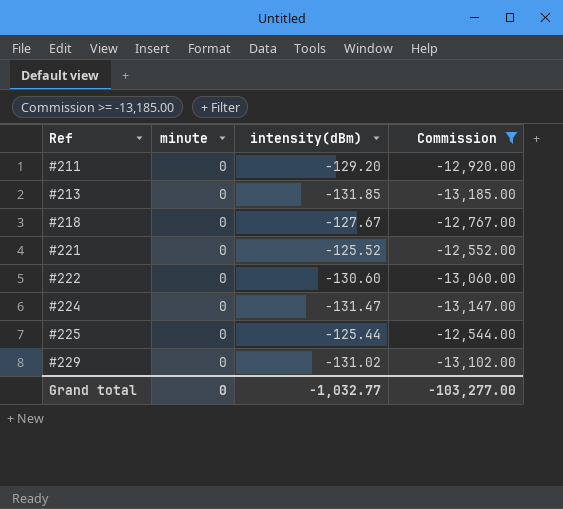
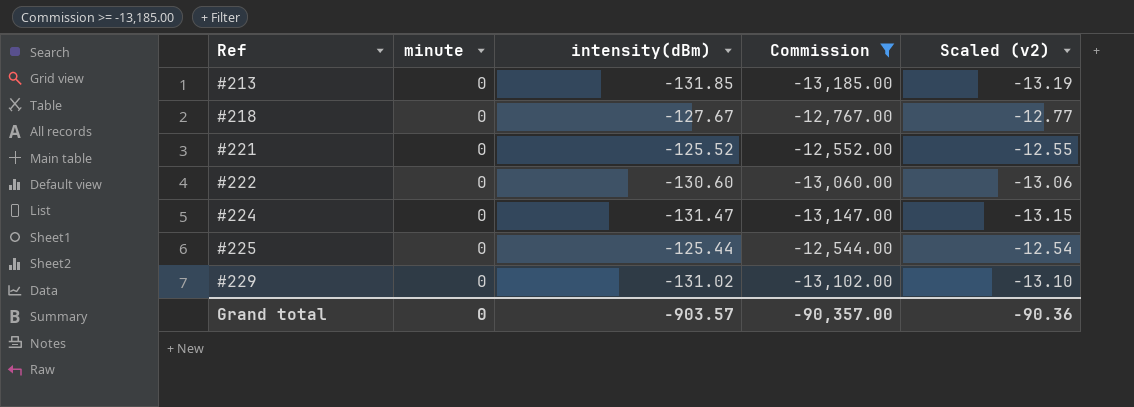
column Scaled (v2) | formula: none -> [intensity(dBm)] * 0.1
row #211: 0 | -129.20 | -12,920.00 -> none
Grand total | intensity(dBm): -1,032.77 -> -903.57
Grand total | Commission: -103,277.00 -> -90,357.00

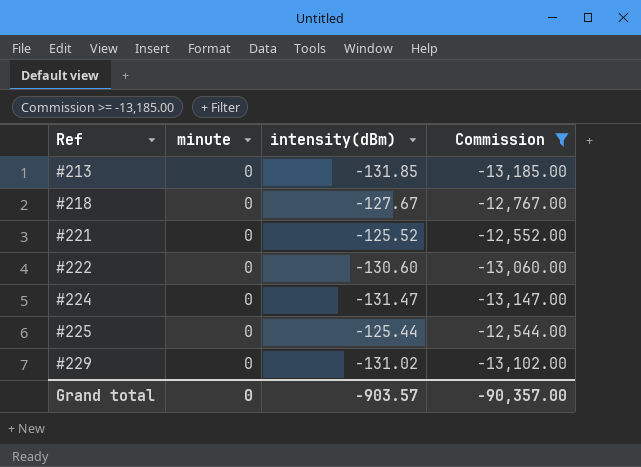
column Scaled (v2) | formula: [intensity(dBm)] * 0.1 -> none

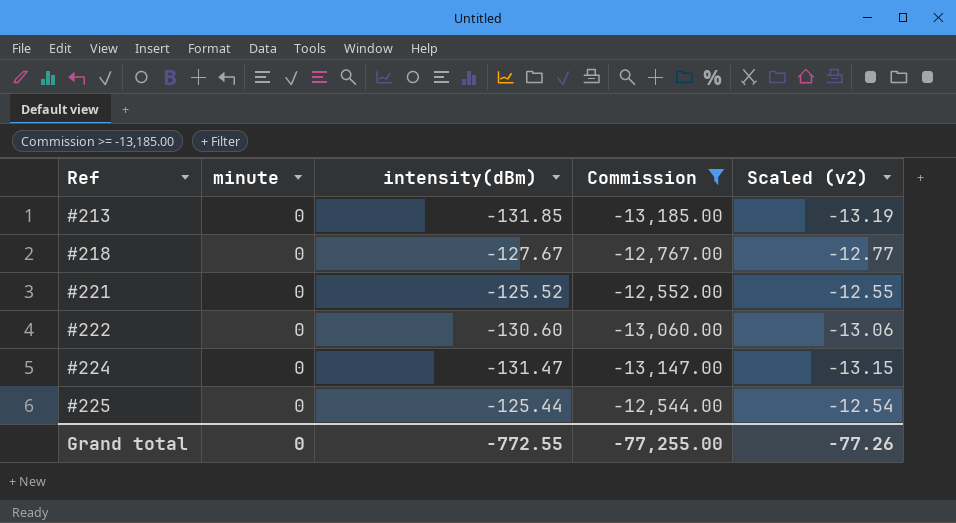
column Scaled (v2) | formula: none -> [intensity(dBm)] * 0.1
row #229: 0 | -131.02 | -13,102.00 -> none
Grand total | intensity(dBm): -903.57 -> -772.55
Grand total | Commission: -90,357.00 -> -77,255.00

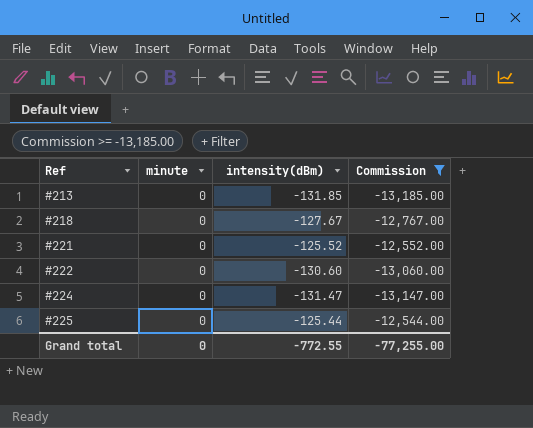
column Scaled (v2) | formula: [intensity(dBm)] * 0.1 -> none

